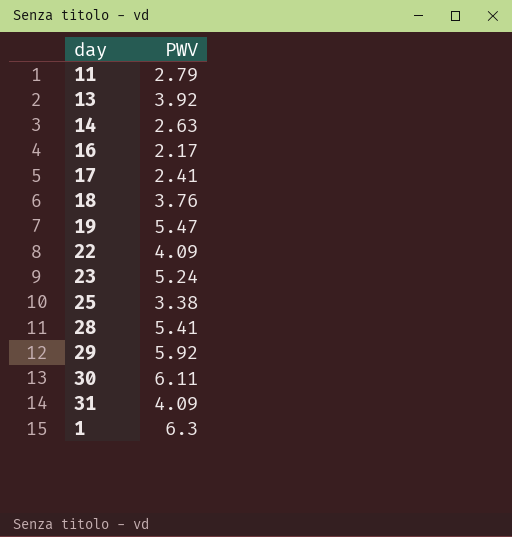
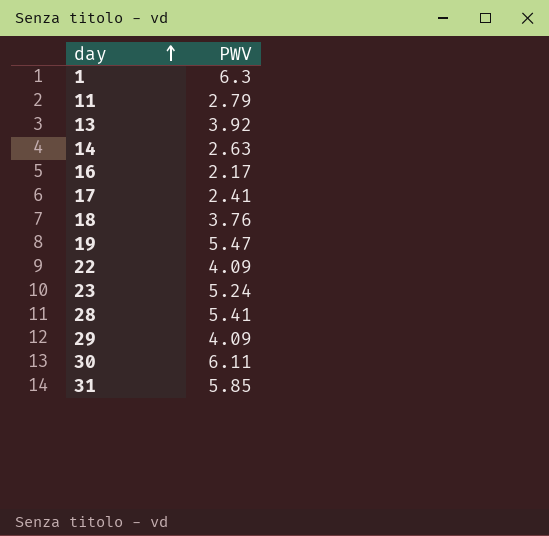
row order: none -> day ascending
row 25: 3.38 -> none
29 | PWV: 5.92 -> 4.09
31 | PWV: 4.09 -> 5.85

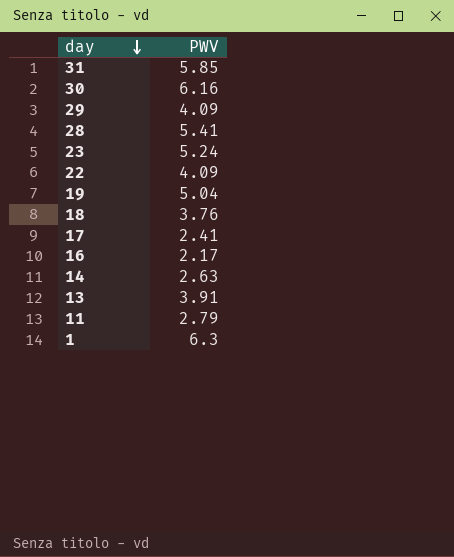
row order: day ascending -> day descending
30 | PWV: 6.11 -> 6.16
19 | PWV: 5.47 -> 5.04
13 | PWV: 3.92 -> 3.91

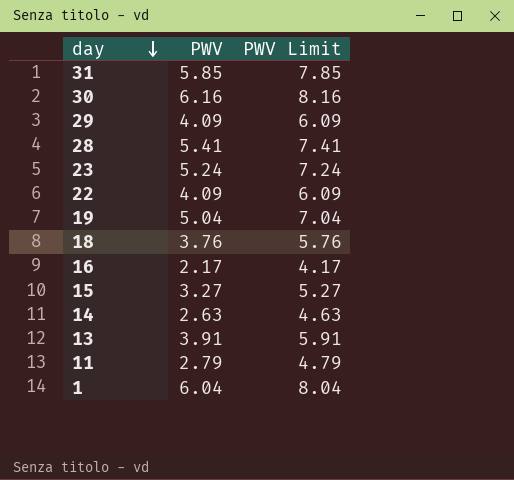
column PWV Limit | formula: none -> [PWV] + 2
row 17: 2.41 -> none
row 15: none -> 3.27 | 5.27
1 | PWV: 6.3 -> 6.04

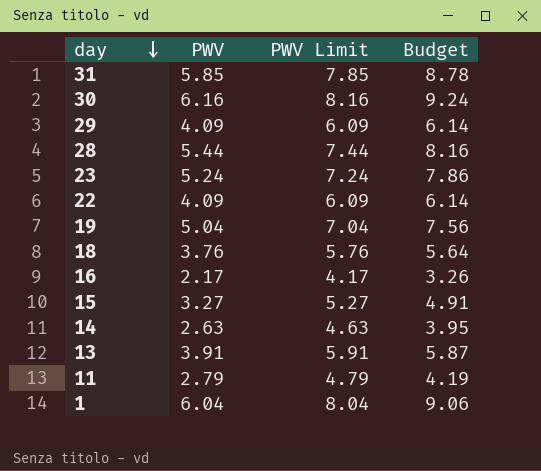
column Budget | formula: none -> [PWV] * 1.5
28 | PWV: 5.41 -> 5.44
28 | PWV Limit: 7.41 -> 7.44

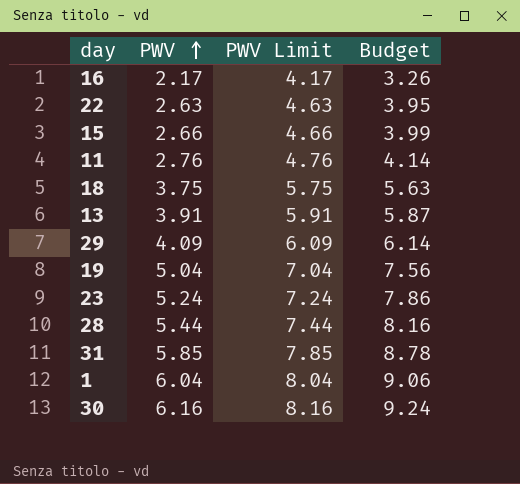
row order: day descending -> PWV ascending
row 14: 2.63 | 4.63 | 3.95 -> none
22 | PWV: 4.09 -> 2.63
22 | PWV Limit: 6.09 -> 4.63
22 | Budget: 6.14 -> 3.95
15 | PWV: 3.27 -> 2.66
15 | PWV Limit: 5.27 -> 4.66
15 | Budget: 4.91 -> 3.99
11 | PWV: 2.79 -> 2.76
11 | PWV Limit: 4.79 -> 4.76
11 | Budget: 4.19 -> 4.14
18 | PWV: 3.76 -> 3.75
18 | PWV Limit: 5.76 -> 5.75
18 | Budget: 5.64 -> 5.63

